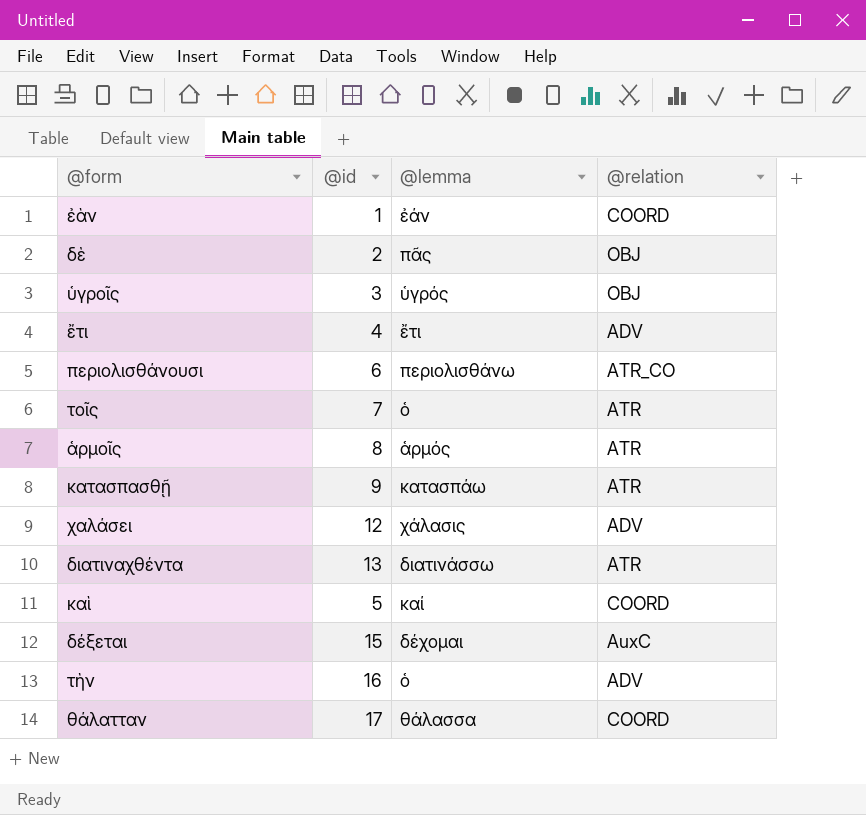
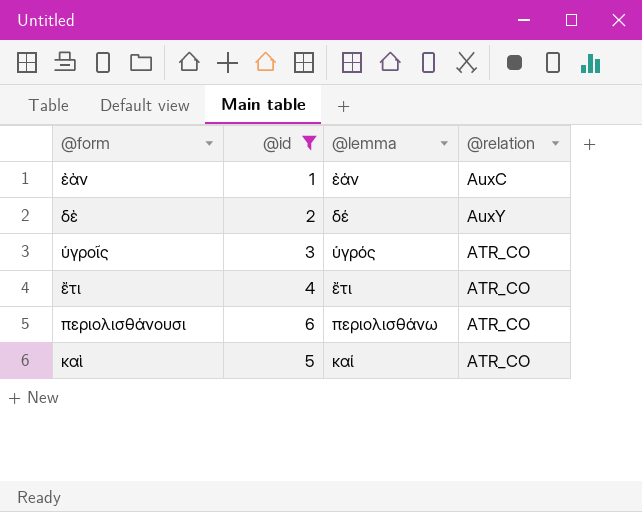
filter: none -> @id <= 6
ἐὰν | @relation: COORD -> AuxC
δὲ | @lemma: πᾶς -> δέ
δὲ | @relation: OBJ -> AuxY
ὑγροῖς | @relation: OBJ -> ATR_CO
ἔτι | @relation: ADV -> ATR_CO
καὶ | @relation: COORD -> ATR_CO

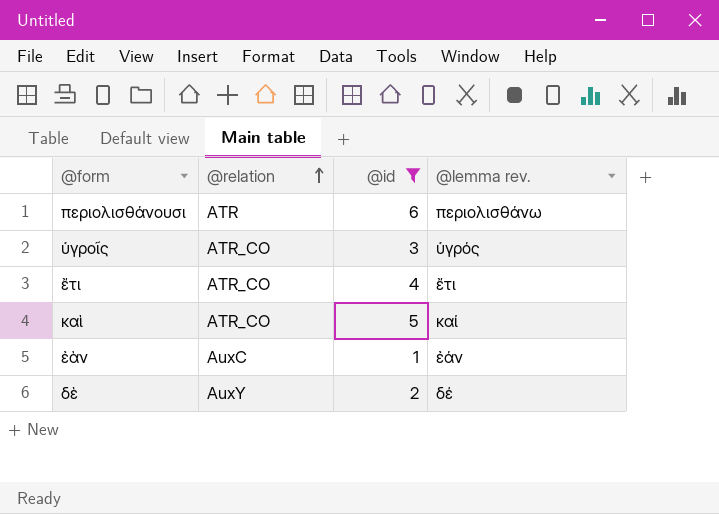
row order: none -> @relation ascending
column @relation | position: 4 -> 2
column name: @lemma -> @lemma rev.
περιολισθάνουσι | @relation: ATR_CO -> ATR

